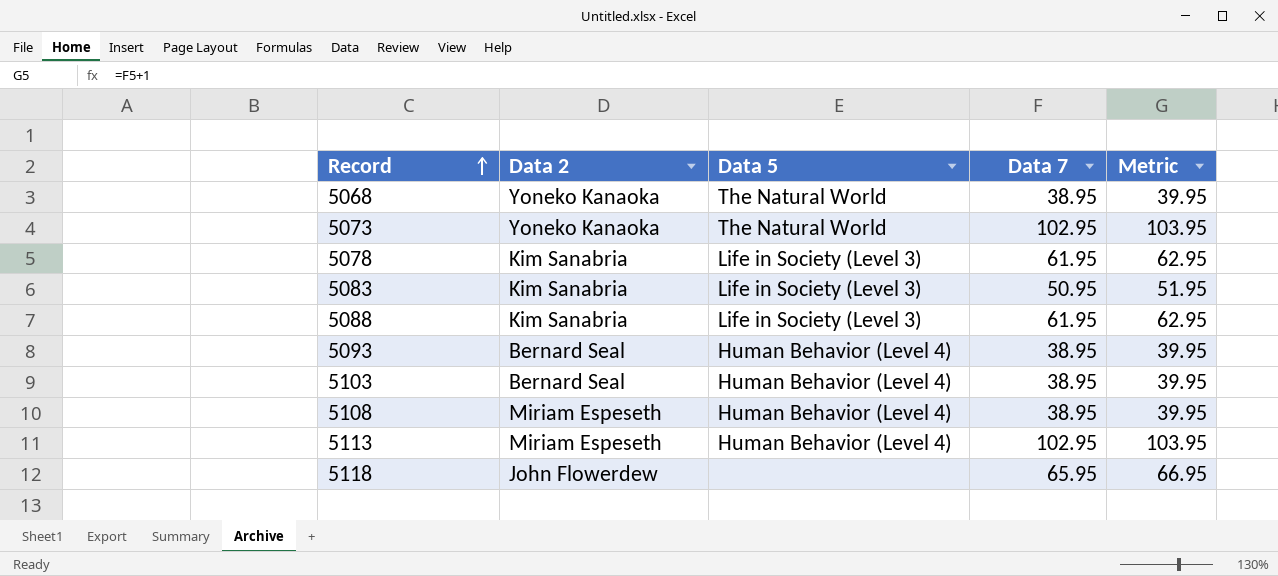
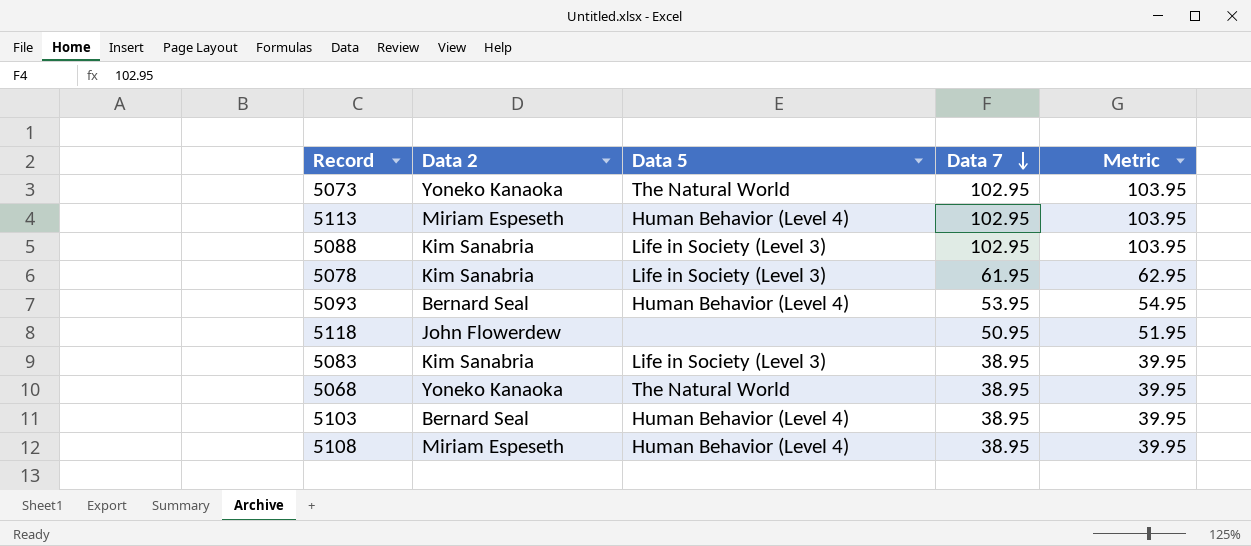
row order: Record ascending -> Data 7 descending
5088 | Data 7: 61.95 -> 102.95
5088 | Metric: 62.95 -> 103.95
5093 | Data 7: 38.95 -> 53.95
5093 | Metric: 39.95 -> 54.95
5118 | Data 7: 65.95 -> 50.95
5118 | Metric: 66.95 -> 51.95
5083 | Data 7: 50.95 -> 38.95
5083 | Metric: 51.95 -> 39.95

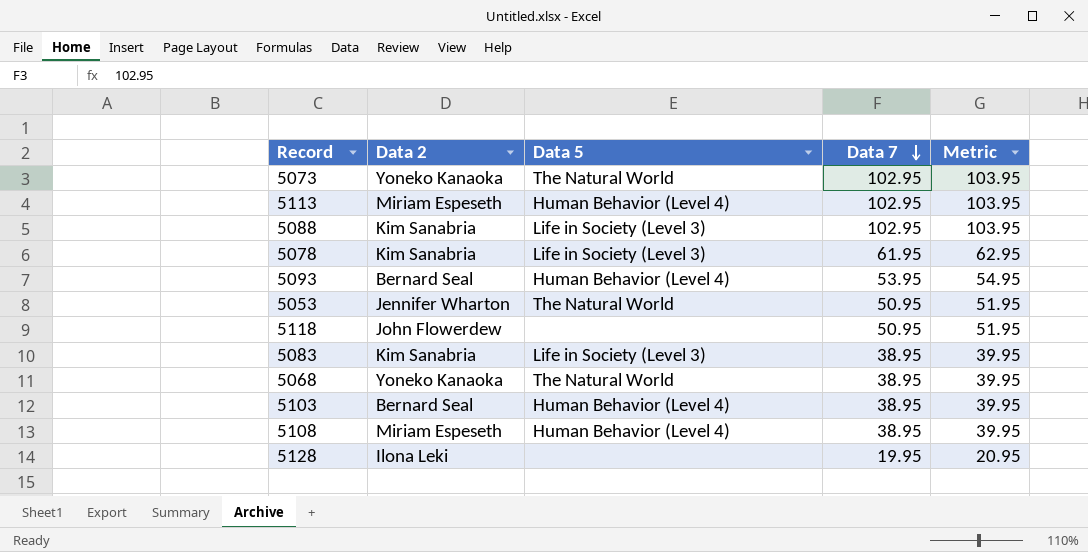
row 5053: none -> Jennifer Wharton | The Natural World | 50.95 | 51.95
row 5128: none -> Ilona Leki | none | 19.95 | 20.95

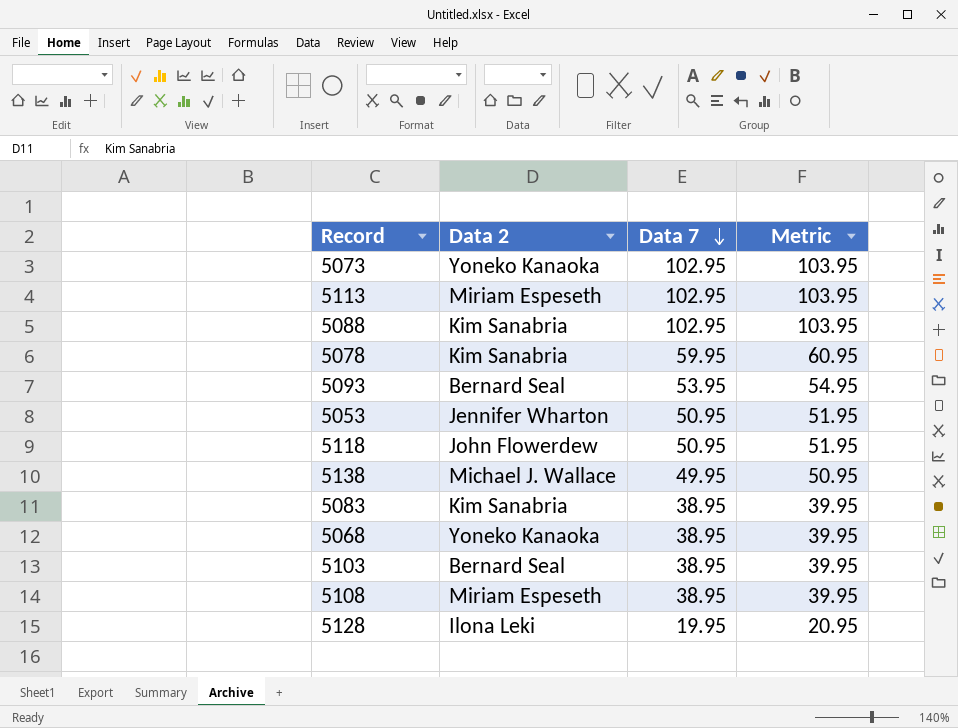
column Data 5 | position: 3 -> none
5078 | Data 7: 61.95 -> 59.95
5078 | Metric: 62.95 -> 60.95
row 5138: none -> Michael J. Wallace | 49.95 | 50.95

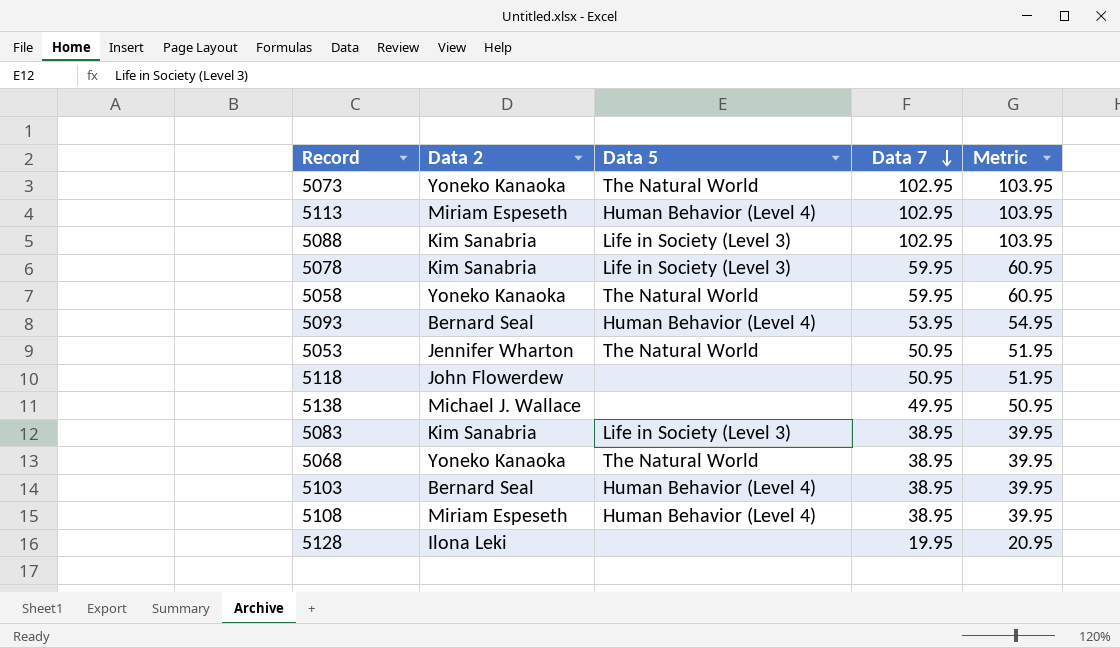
column Data 5 | position: none -> 3
row 5058: none -> Yoneko Kanaoka | The Natural World | 59.95 | 60.95

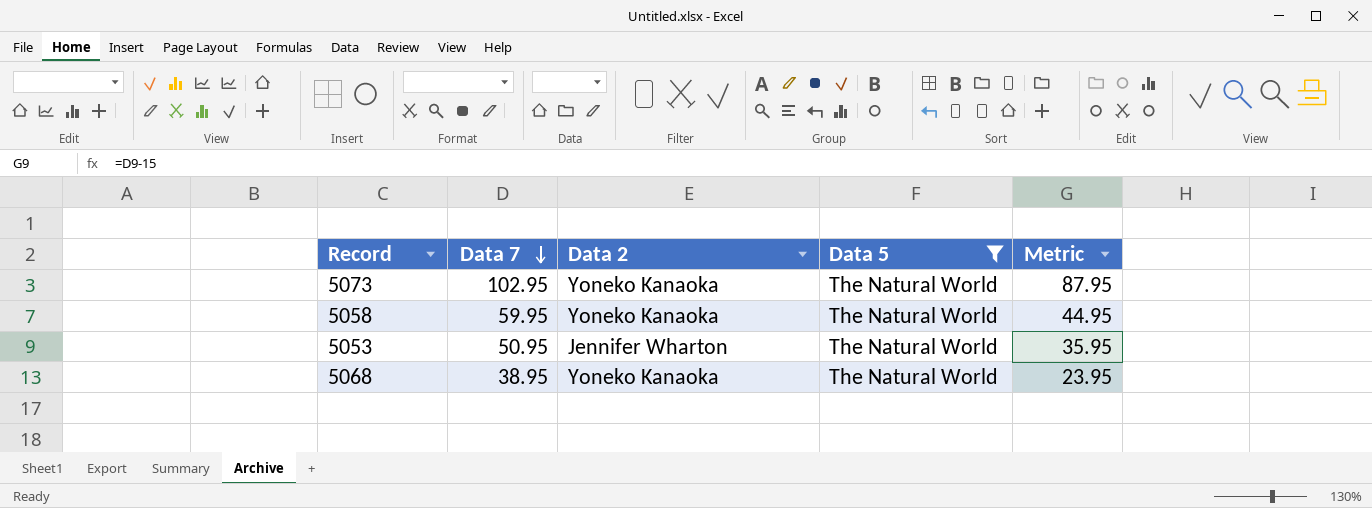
filter: none -> Data 5 = The Natural World
column Data 7 | position: 4 -> 2
column Metric | formula: [Data 7] + 1 -> [Data 7] - 15

